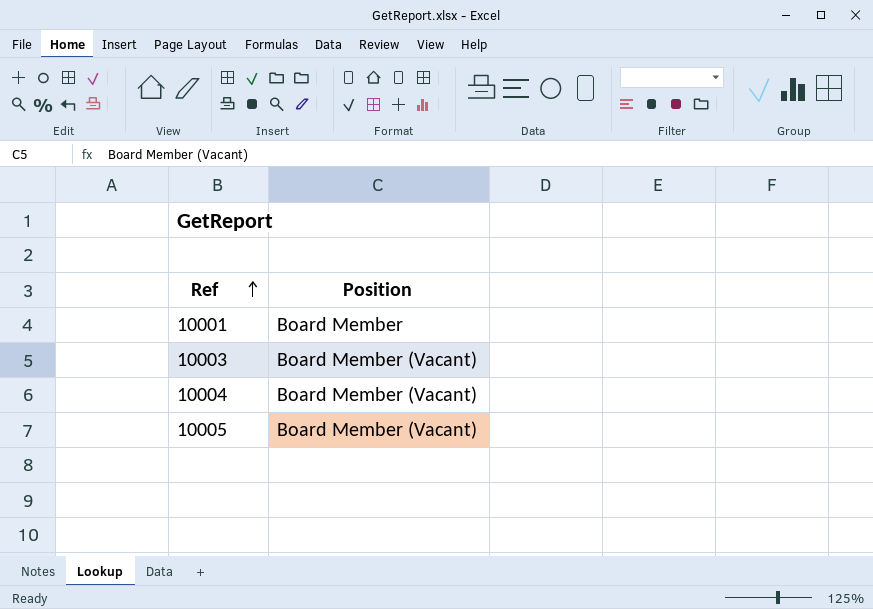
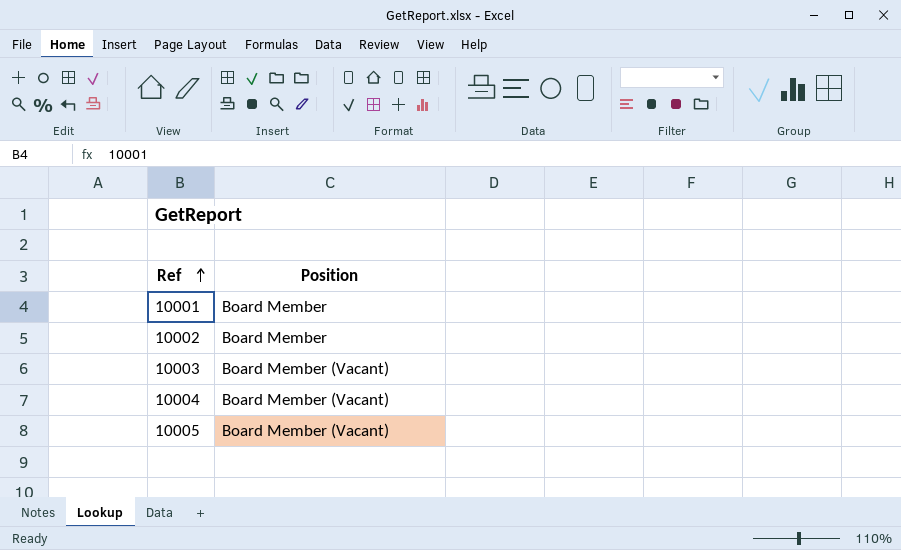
row 10002: none -> Board Member

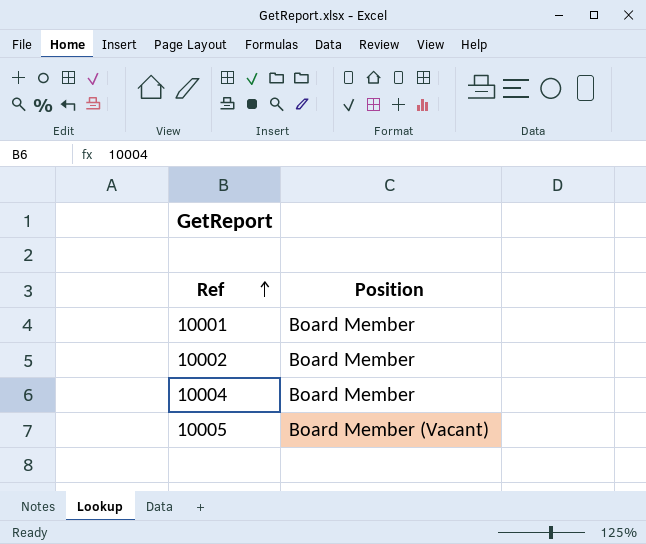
row 10003: Board Member (Vacant) -> none
10004 | Position: Board Member (Vacant) -> Board Member

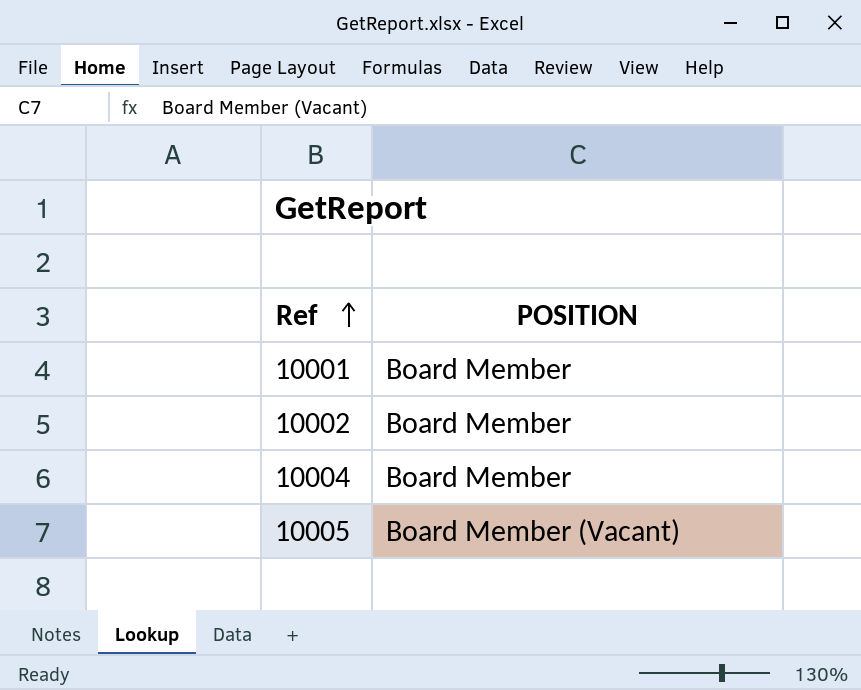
column name: Position -> POSITION

